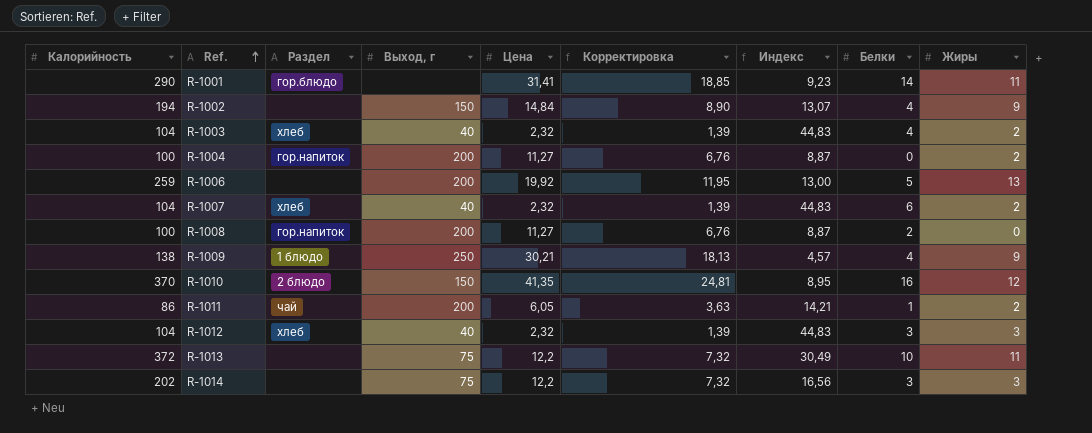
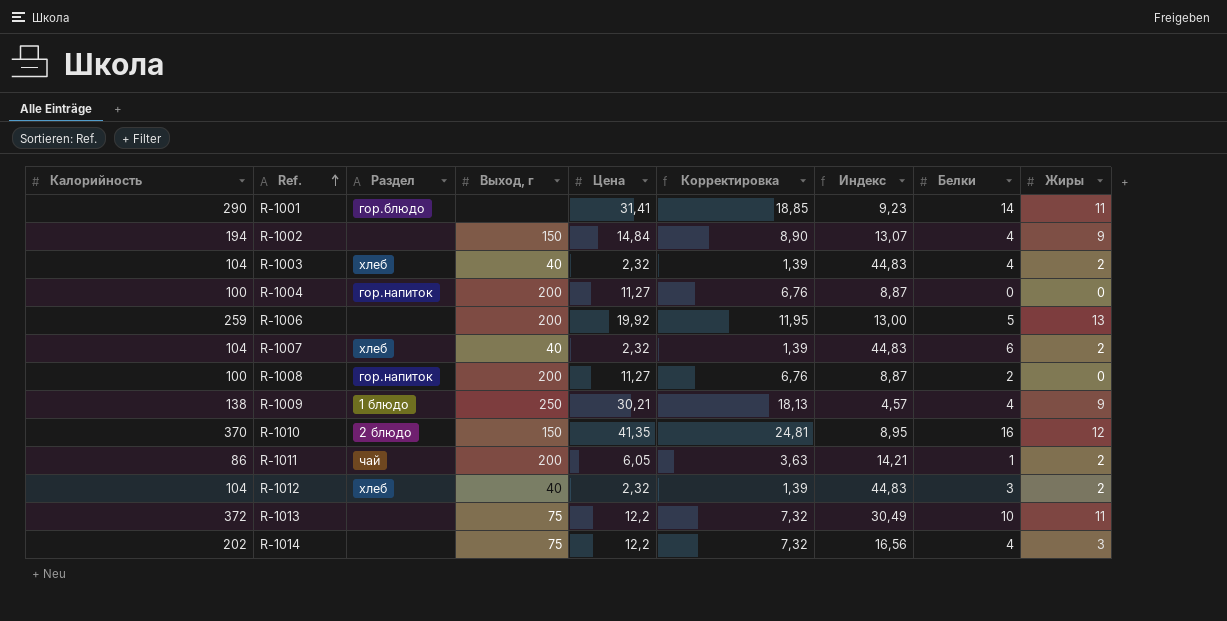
R-1004 | Жиры: 2 -> 0
R-1012 | Жиры: 3 -> 2
R-1014 | Белки: 3 -> 4

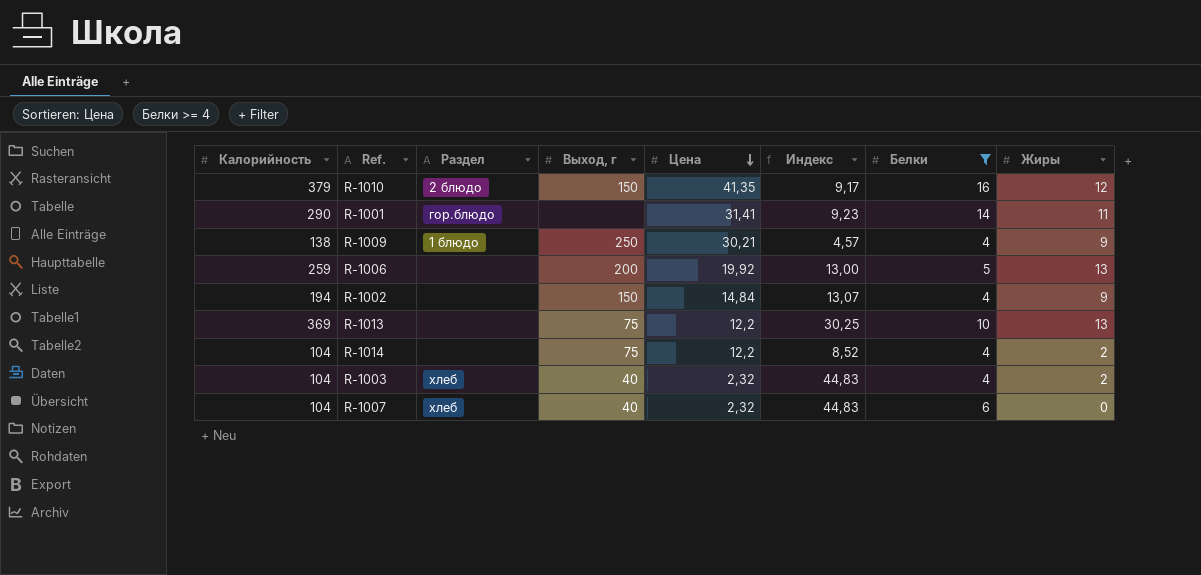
filter: none -> Белки >= 4
row order: Ref. ascending -> Цена descending
column Корректировка | formula: [Цена] * 0,6 -> none
R-1010 | Калорийность: 370 -> 379
R-1010 | Индекс: 8,95 -> 9,17
R-1013 | Калорийность: 372 -> 369
R-1013 | Индекс: 30,49 -> 30,25
R-1013 | Жиры: 11 -> 13
R-1014 | Калорийность: 202 -> 104
R-1014 | Индекс: 16,56 -> 8,52
R-1014 | Жиры: 3 -> 2
R-1007 | Жиры: 2 -> 0

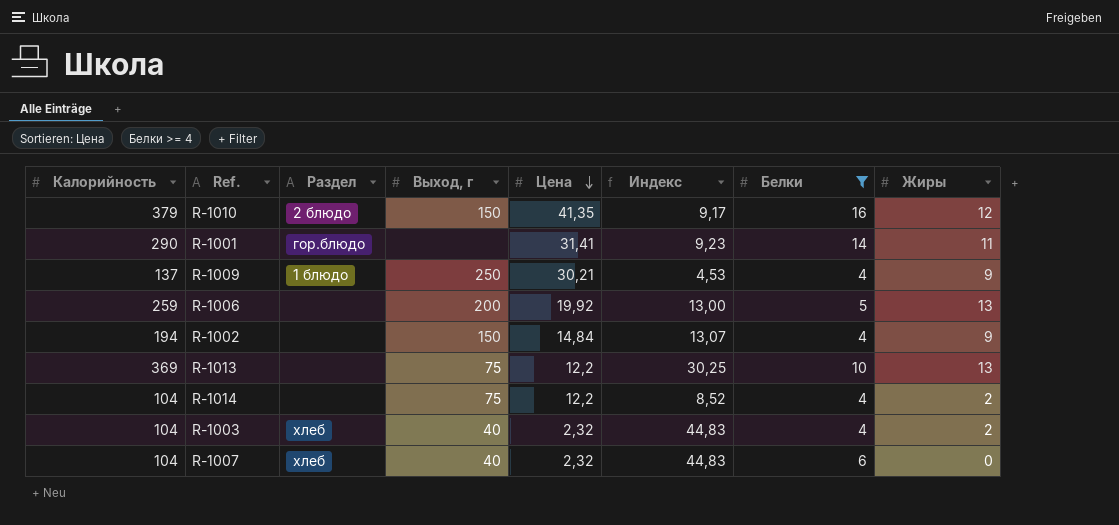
R-1009 | Калорийность: 138 -> 137
R-1009 | Индекс: 4,57 -> 4,53

